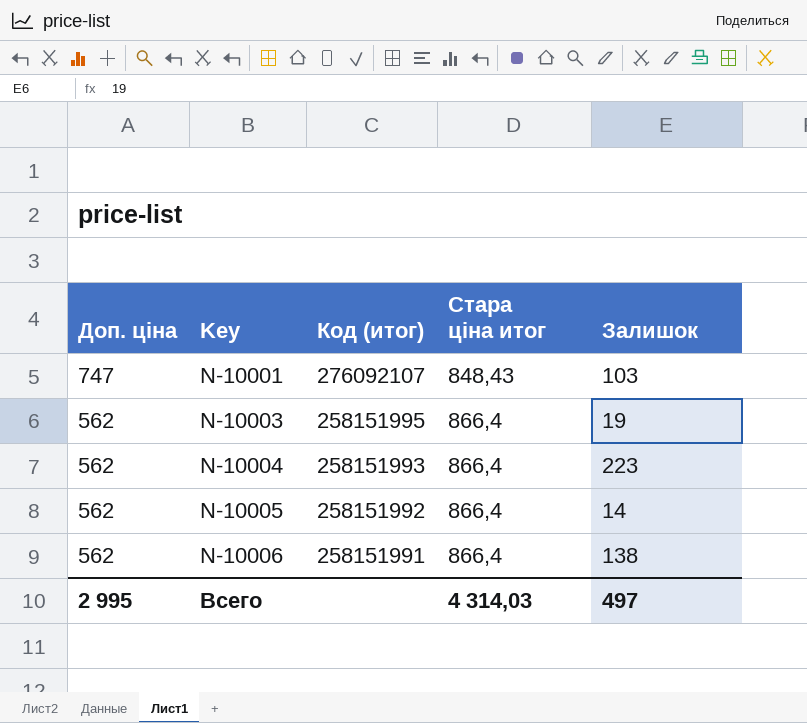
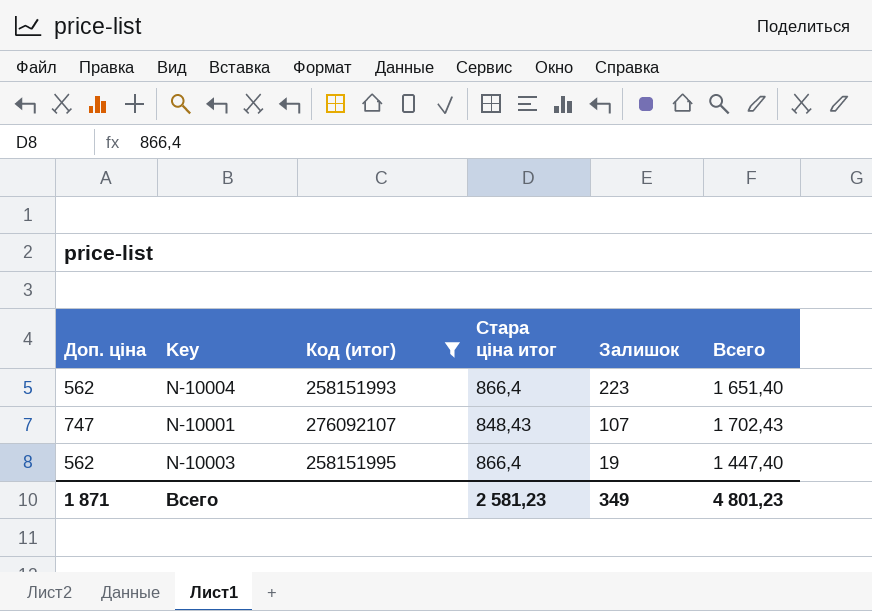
filter: none -> Код (итог) >= 258151993
row order: Доп. ціна descending -> Залишок descending
column Всего | formula: none -> [Доп. ціна] + [Стара ціна итог] + [Залишок]
N-10001 | Залишок: 103 -> 107
Всего | Доп. ціна: 2 995 -> 1 871
Всего | Стара ціна итог: 4 314,03 -> 2 581,23
Всего | Залишок: 497 -> 349

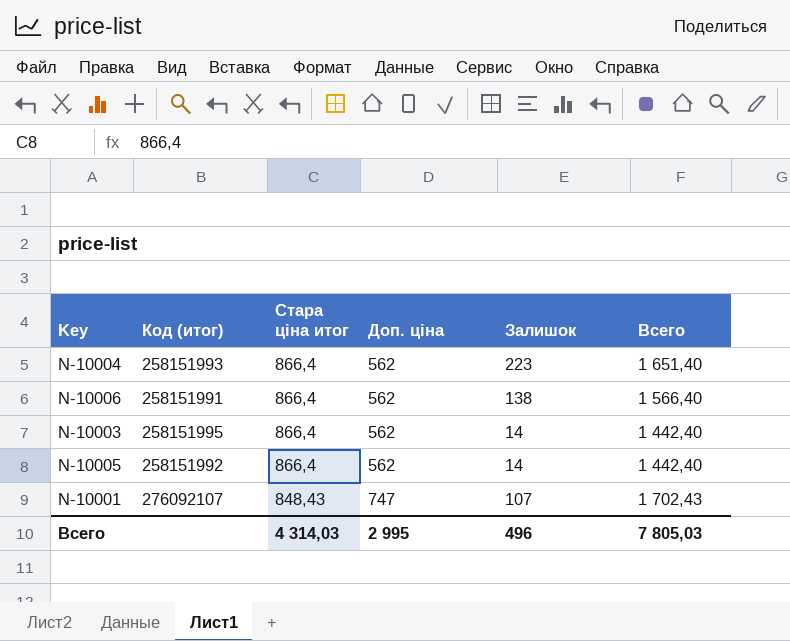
filter: Код (итог) >= 258151993 -> none
row order: Залишок descending -> Стара ціна итог descending
column Доп. ціна | position: 1 -> 4
N-10003 | Залишок: 19 -> 14
N-10003 | Всего: 1 447,40 -> 1 442,40
Всего | Стара ціна итог: 2 581,23 -> 4 314,03
Всего | Доп. ціна: 1 871 -> 2 995
Всего | Залишок: 349 -> 496
Всего | Всего: 4 801,23 -> 7 805,03

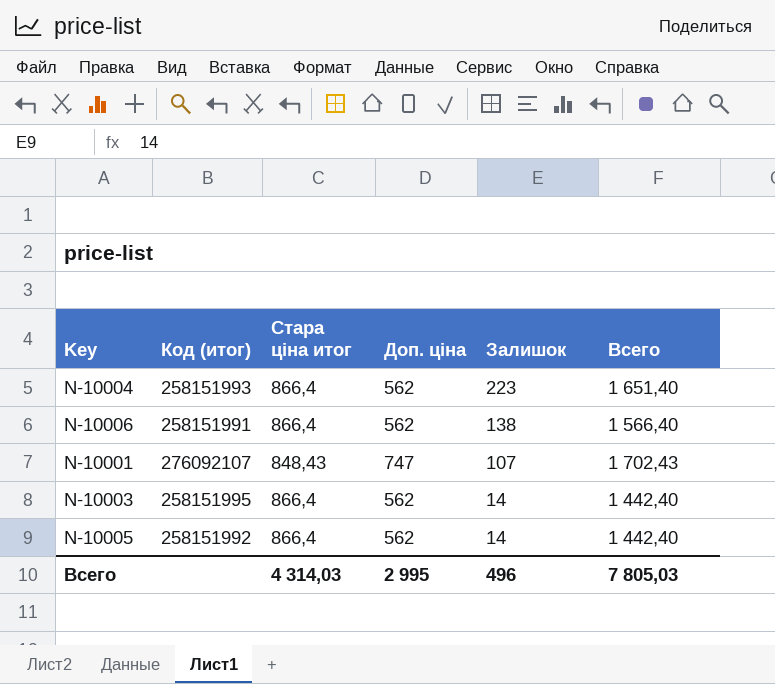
row order: Стара ціна итог descending -> Залишок descending

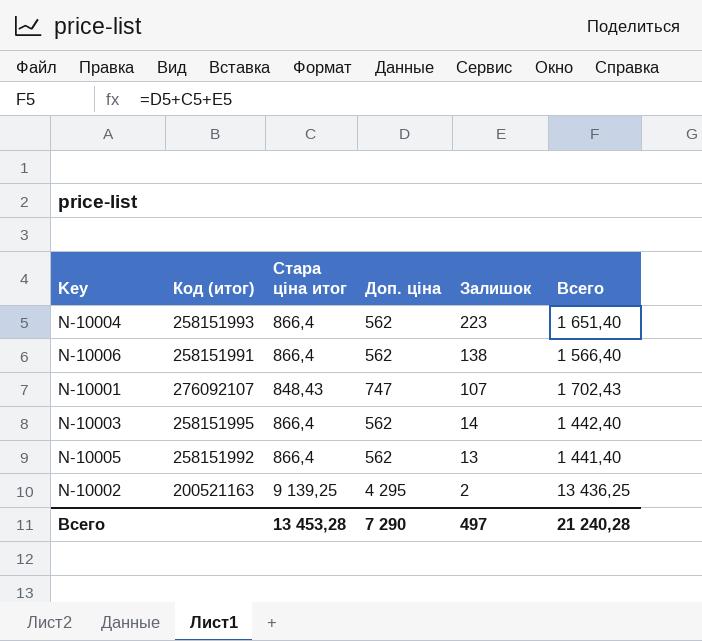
N-10005 | Залишок: 14 -> 13
N-10005 | Всего: 1 442,40 -> 1 441,40
row N-10002: none -> 200521163 | 9 139,25 | 4 295 | 2 | 13 436,25
Всего | Стара ціна итог: 4 314,03 -> 13 453,28
Всего | Доп. ціна: 2 995 -> 7 290
Всего | Залишок: 496 -> 497
Всего | Всего: 7 805,03 -> 21 240,28

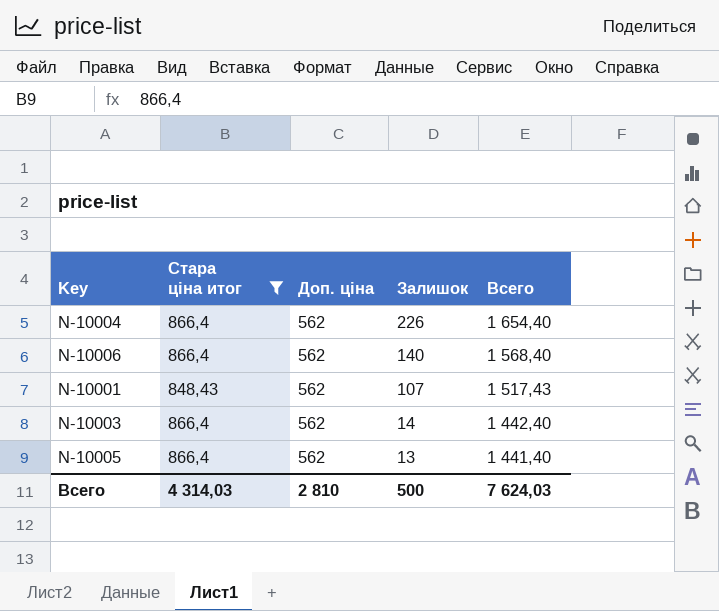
filter: none -> Стара ціна итог != 9 139,25
column Код (итог) | position: 2 -> none
N-10004 | Залишок: 223 -> 226
N-10004 | Всего: 1 651,40 -> 1 654,40
N-10006 | Залишок: 138 -> 140
N-10006 | Всего: 1 566,40 -> 1 568,40
N-10001 | Доп. ціна: 747 -> 562
N-10001 | Всего: 1 702,43 -> 1 517,43
Всего | Стара ціна итог: 13 453,28 -> 4 314,03
Всего | Доп. ціна: 7 290 -> 2 810
Всего | Залишок: 497 -> 500
Всего | Всего: 21 240,28 -> 7 624,03

